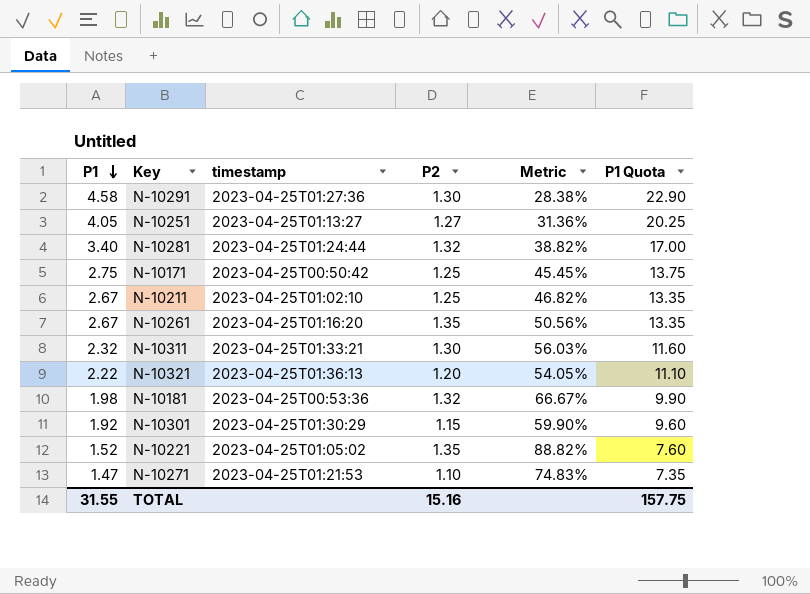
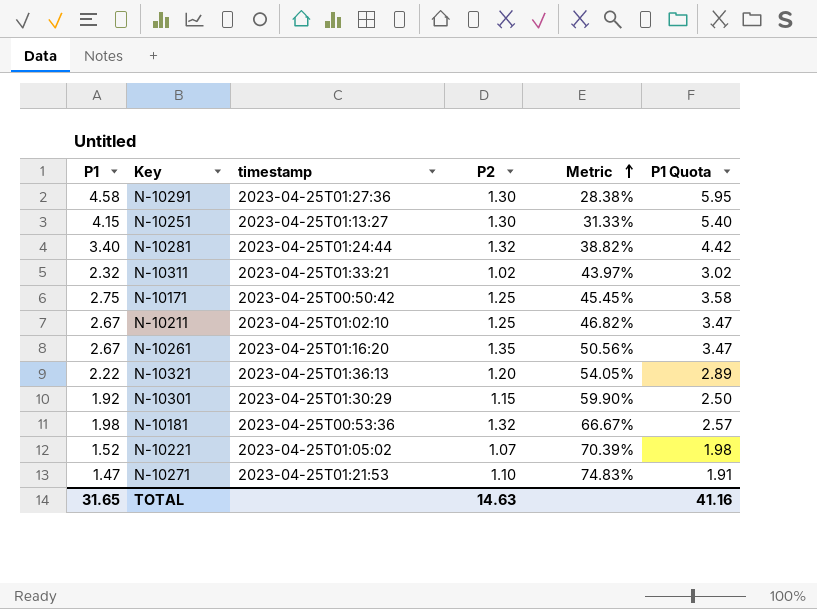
row order: P1 descending -> Metric ascending
column P1 Quota | formula: [P1] * 5 -> [P1] * 1.3
N-10251 | P1: 4.05 -> 4.15
N-10251 | P2: 1.27 -> 1.30
N-10251 | Metric: 31.36% -> 31.33%
N-10311 | P2: 1.30 -> 1.02
N-10311 | Metric: 56.03% -> 43.97%
N-10221 | P2: 1.35 -> 1.07
N-10221 | Metric: 88.82% -> 70.39%
TOTAL | P1: 31.55 -> 31.65
TOTAL | P2: 15.16 -> 14.63
TOTAL | P1 Quota: 157.75 -> 41.16

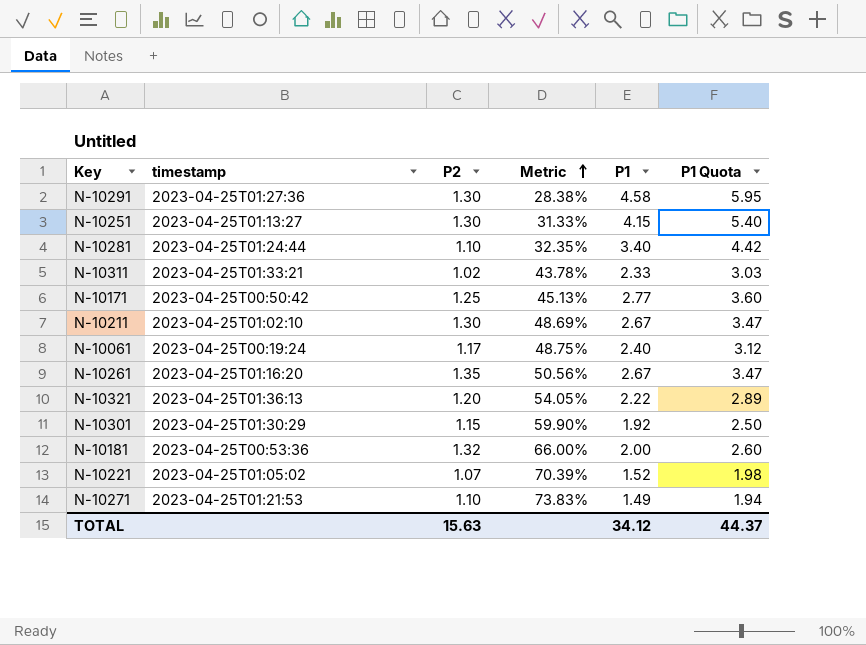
column P1 | position: 1 -> 5
N-10281 | P2: 1.32 -> 1.10
N-10281 | Metric: 38.82% -> 32.35%
N-10311 | Metric: 43.97% -> 43.78%
N-10311 | P1: 2.32 -> 2.33
N-10311 | P1 Quota: 3.02 -> 3.03
N-10171 | Metric: 45.45% -> 45.13%
N-10171 | P1: 2.75 -> 2.77
N-10171 | P1 Quota: 3.58 -> 3.60
N-10211 | P2: 1.25 -> 1.30
N-10211 | Metric: 46.82% -> 48.69%
row N-10061: none -> 2023-04-25T00:19:24 | 1.17 | 48.75% | 2.40 | 3.12
N-10181 | Metric: 66.67% -> 66.00%
N-10181 | P1: 1.98 -> 2.00
N-10181 | P1 Quota: 2.57 -> 2.60
N-10271 | Metric: 74.83% -> 73.83%
N-10271 | P1: 1.47 -> 1.49
N-10271 | P1 Quota: 1.91 -> 1.94
TOTAL | P2: 14.63 -> 15.63
TOTAL | P1: 31.65 -> 34.12
TOTAL | P1 Quota: 41.16 -> 44.37

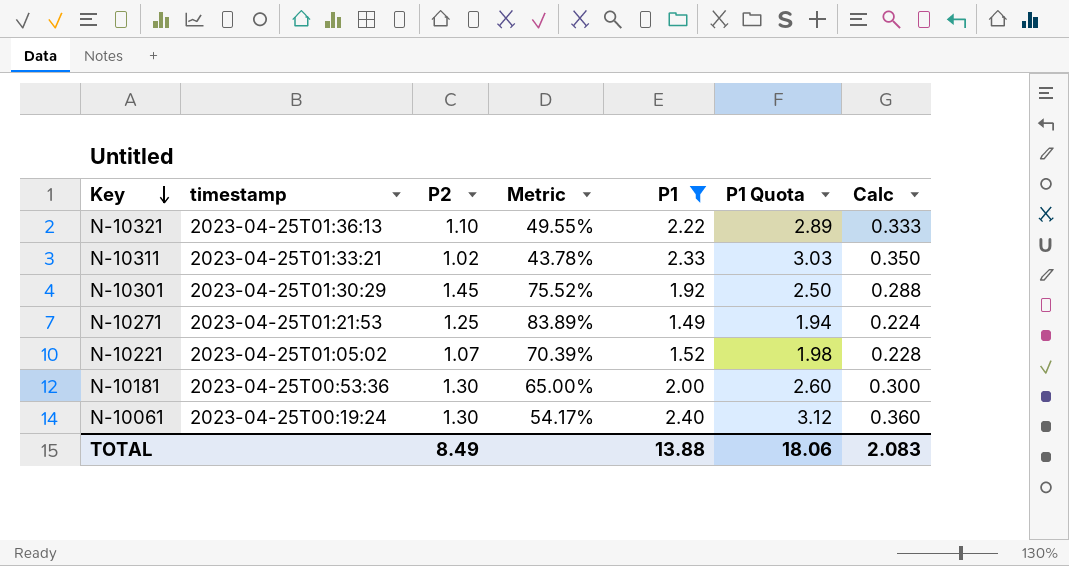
filter: none -> P1 <= 2.40
row order: Metric ascending -> Key descending
column Calc | formula: none -> [P1] * 0.15
N-10321 | P2: 1.20 -> 1.10
N-10321 | Metric: 54.05% -> 49.55%
N-10301 | P2: 1.15 -> 1.45
N-10301 | Metric: 59.90% -> 75.52%
N-10271 | P2: 1.10 -> 1.25
N-10271 | Metric: 73.83% -> 83.89%
N-10181 | P2: 1.32 -> 1.30
N-10181 | Metric: 66.00% -> 65.00%
N-10061 | P2: 1.17 -> 1.30
N-10061 | Metric: 48.75% -> 54.17%
TOTAL | P2: 15.63 -> 8.49
TOTAL | P1: 34.12 -> 13.88
TOTAL | P1 Quota: 44.37 -> 18.06

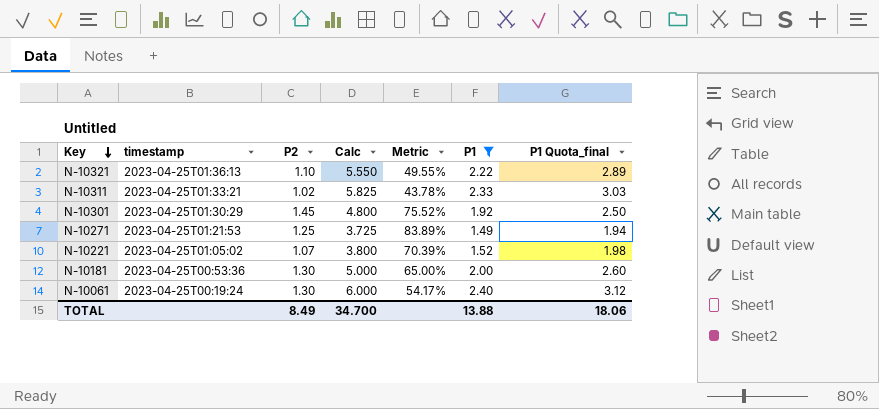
column Calc | formula: [P1] * 0.15 -> [P1] * 2.5
column Calc | position: 7 -> 4
column name: P1 Quota -> P1 Quota_final
TOTAL | Calc: 2.083 -> 34.700

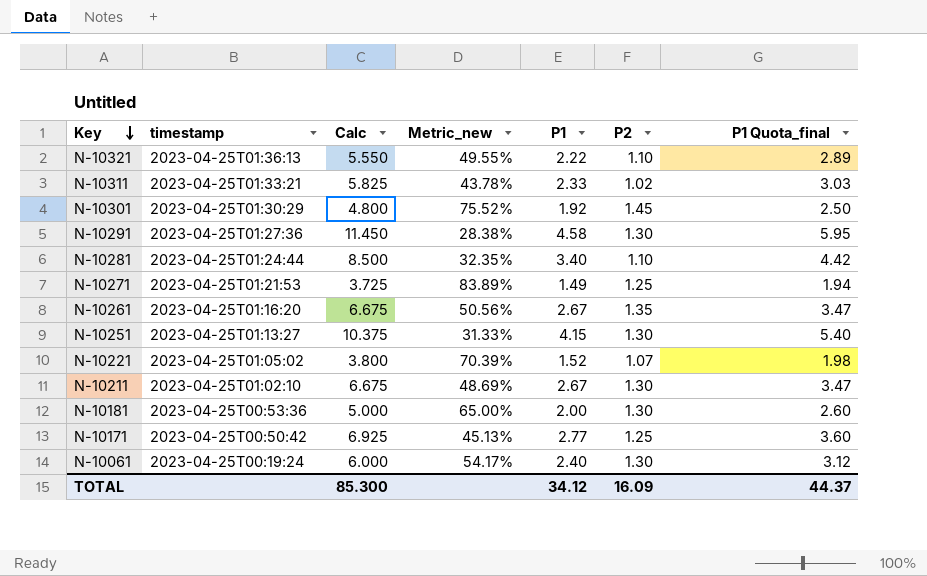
filter: P1 <= 2.40 -> none
column name: Metric -> Metric_new
column P2 | position: 3 -> 6
TOTAL | Calc: 34.700 -> 85.300
TOTAL | P1: 13.88 -> 34.12
TOTAL | P2: 8.49 -> 16.09
TOTAL | P1 Quota_final: 18.06 -> 44.37

